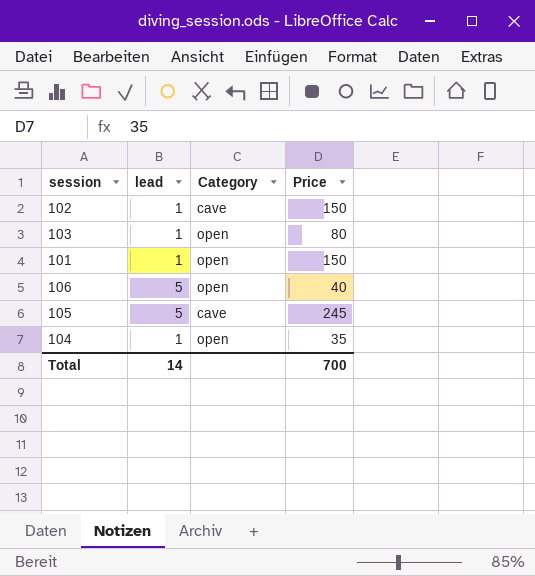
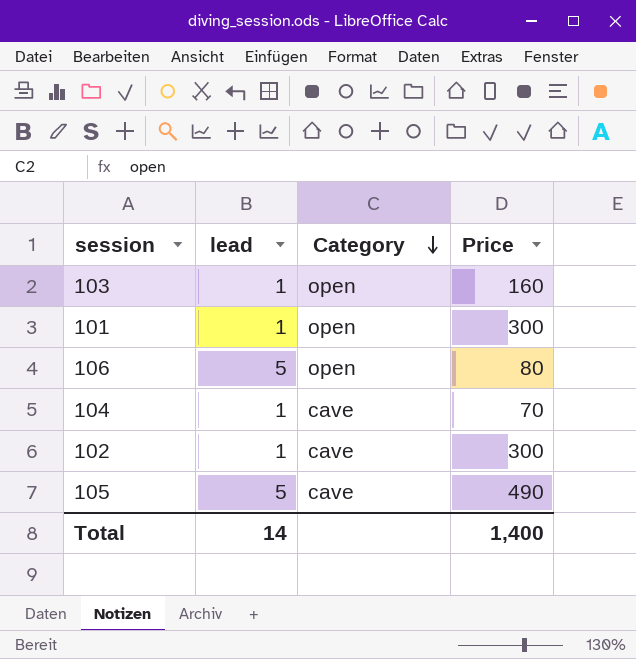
row order: none -> Category descending
103 | Price: 80 -> 160
101 | Price: 150 -> 300
106 | Price: 40 -> 80
104 | Category: open -> cave
104 | Price: 35 -> 70
102 | Price: 150 -> 300
105 | Price: 245 -> 490
Total | Price: 700 -> 1,400

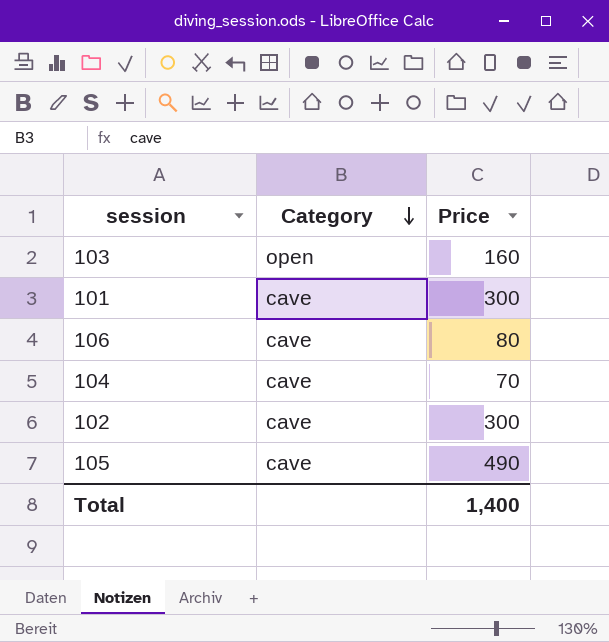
column lead | position: 2 -> none
101 | Category: open -> cave
106 | Category: open -> cave

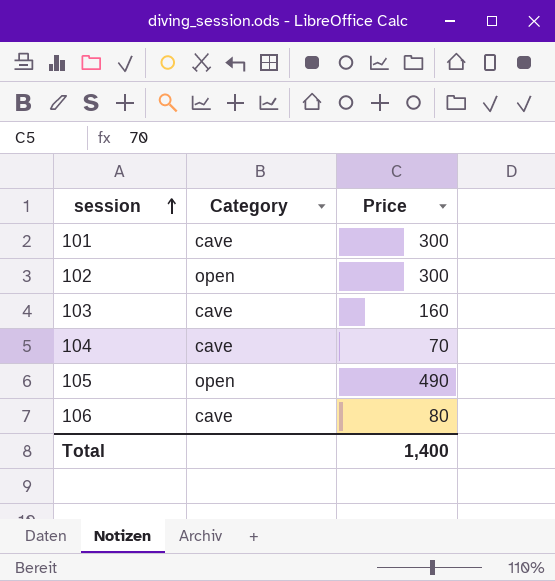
row order: Category descending -> session ascending
102 | Category: cave -> open
103 | Category: open -> cave
105 | Category: cave -> open

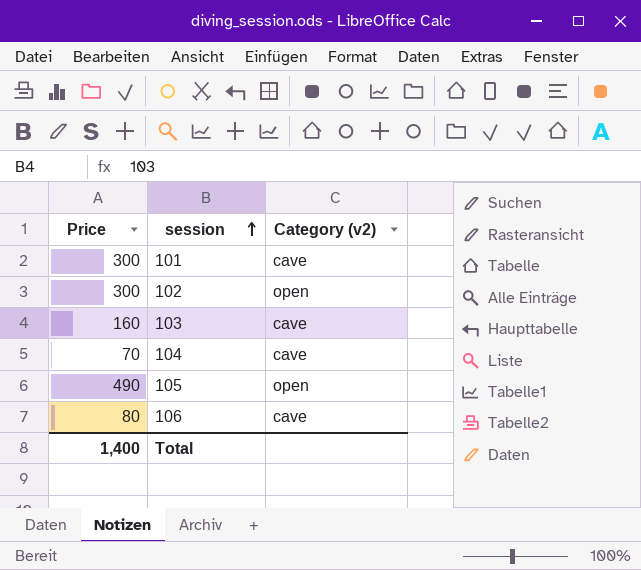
column Price | position: 3 -> 1
column name: Category -> Category (v2)

